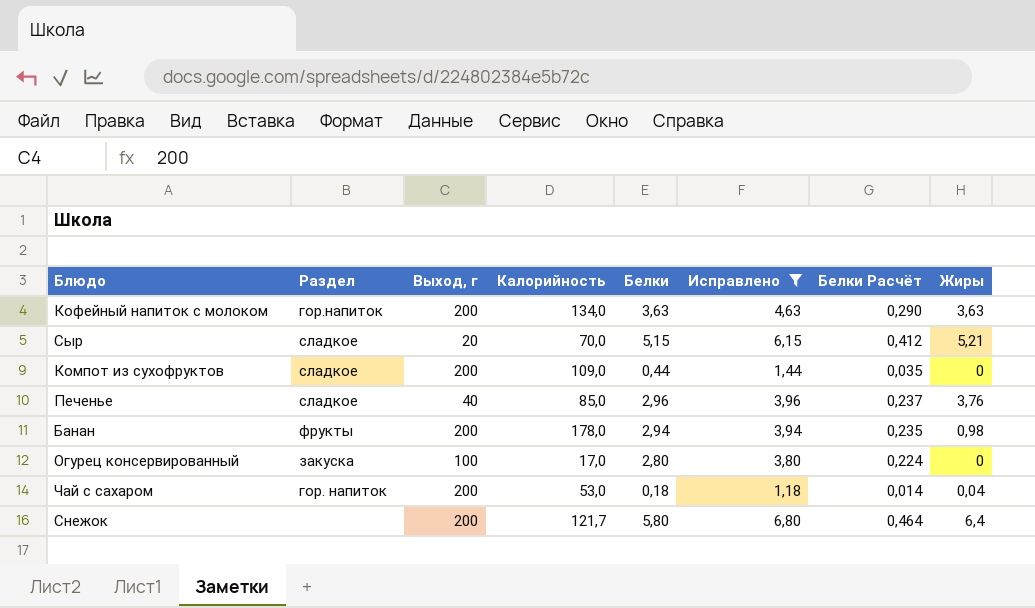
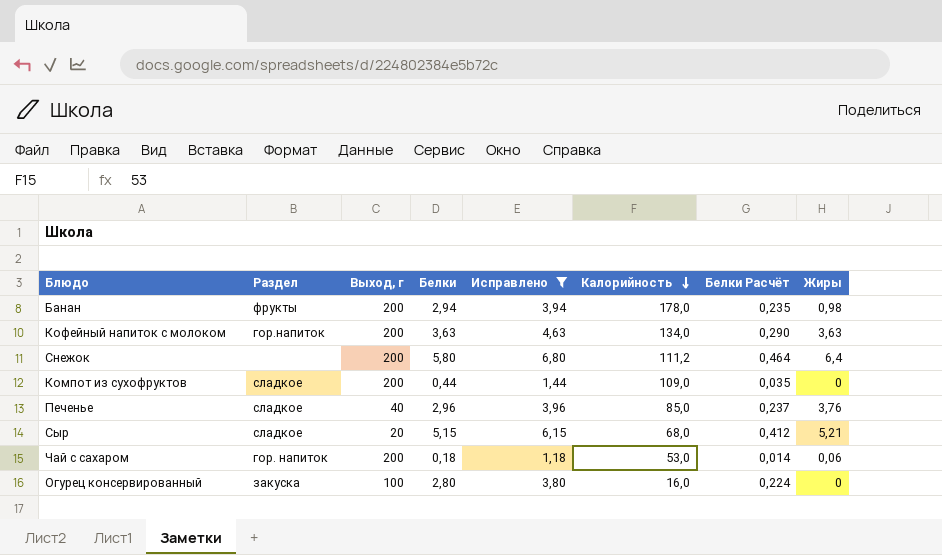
row order: none -> Калорийность descending
column Калорийность | position: 4 -> 6
Снежок | Калорийность: 121,7 -> 111,2
Сыр | Калорийность: 70,0 -> 68,0
Чай с сахаром | Жиры: 0,04 -> 0,06
Огурец консервированный | Калорийность: 17,0 -> 16,0

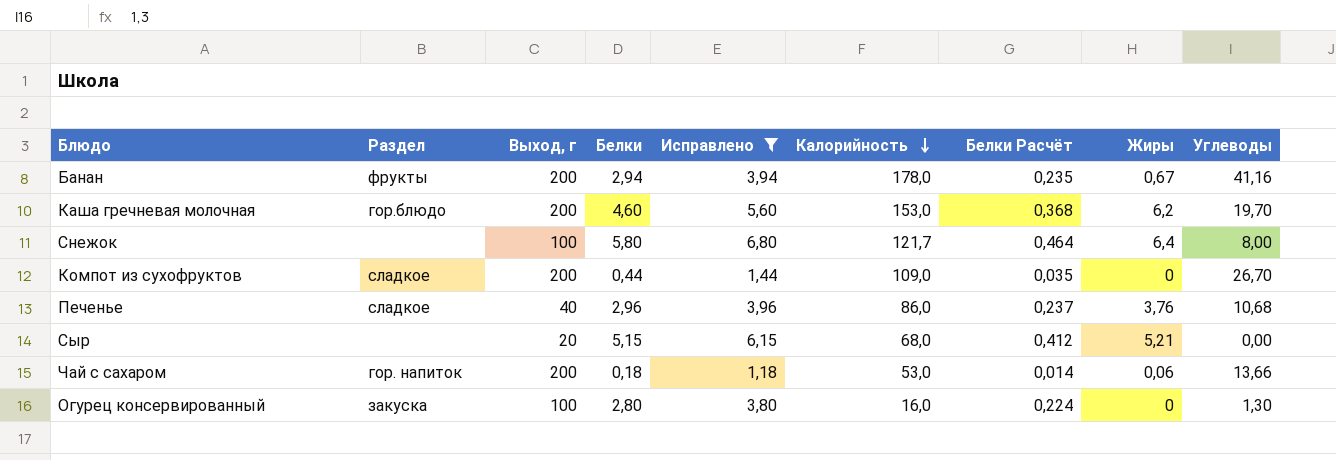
column Углеводы | position: none -> 9
row Кофейный напиток с молоком: гор.напиток | 200 | 3,63 | 4,63 | 134,0 | 0,290 | 3,63 -> none
Банан | Жиры: 0,98 -> 0,67
row Каша гречневая молочная: none -> гор.блюдо | 200 | 4,60 | 5,60 | 153,0 | 0,368 | 6,2 | 19,70
Снежок | Выход, г: 200 -> 100
Снежок | Калорийность: 111,2 -> 121,7
Печенье | Калорийность: 85,0 -> 86,0
Сыр | Раздел: сладкое -> none

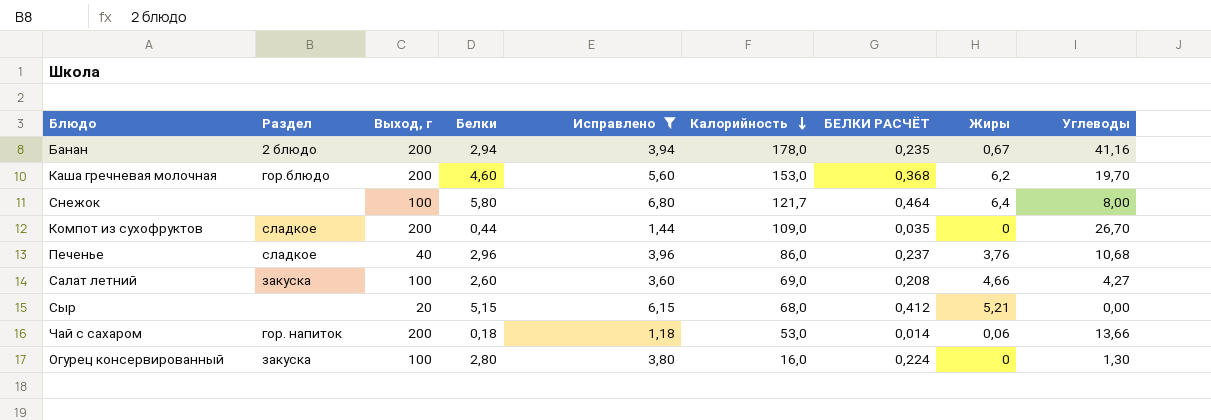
column name: Белки Расчёт -> БЕЛКИ РАСЧЁТ
Банан | Раздел: фрукты -> 2 блюдо
row Салат летний: none -> закуска | 100 | 2,60 | 3,60 | 69,0 | 0,208 | 4,66 | 4,27

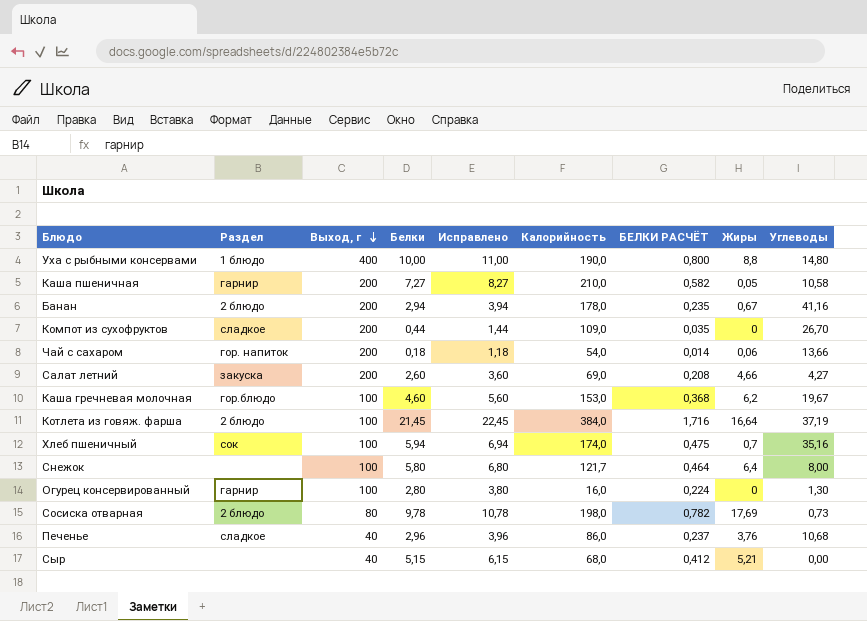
filter: Исправлено <= 6,80 -> none
row order: Калорийность descending -> Выход, г descending
Чай с сахаром | Калорийность: 53,0 -> 54,0
Салат летний | Выход, г: 100 -> 200
Каша гречневая молочная | Выход, г: 200 -> 100
Каша гречневая молочная | Углеводы: 19,70 -> 19,67
Огурец консервированный | Раздел: закуска -> гарнир
Сыр | Выход, г: 20 -> 40

